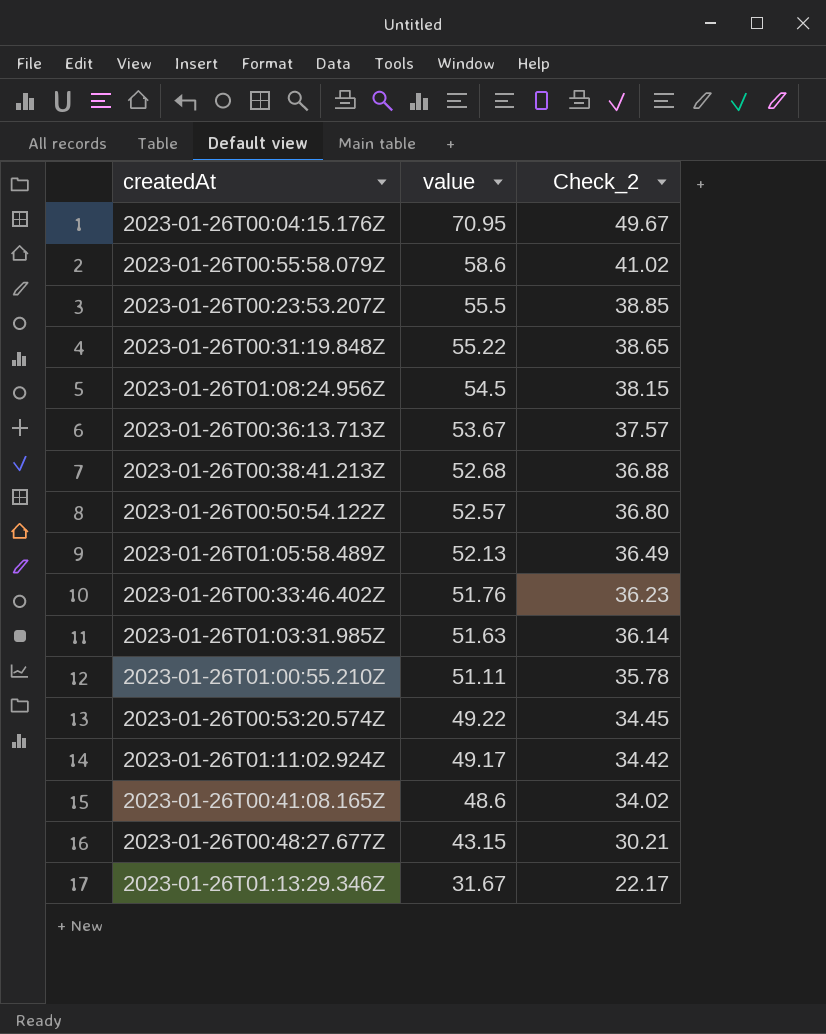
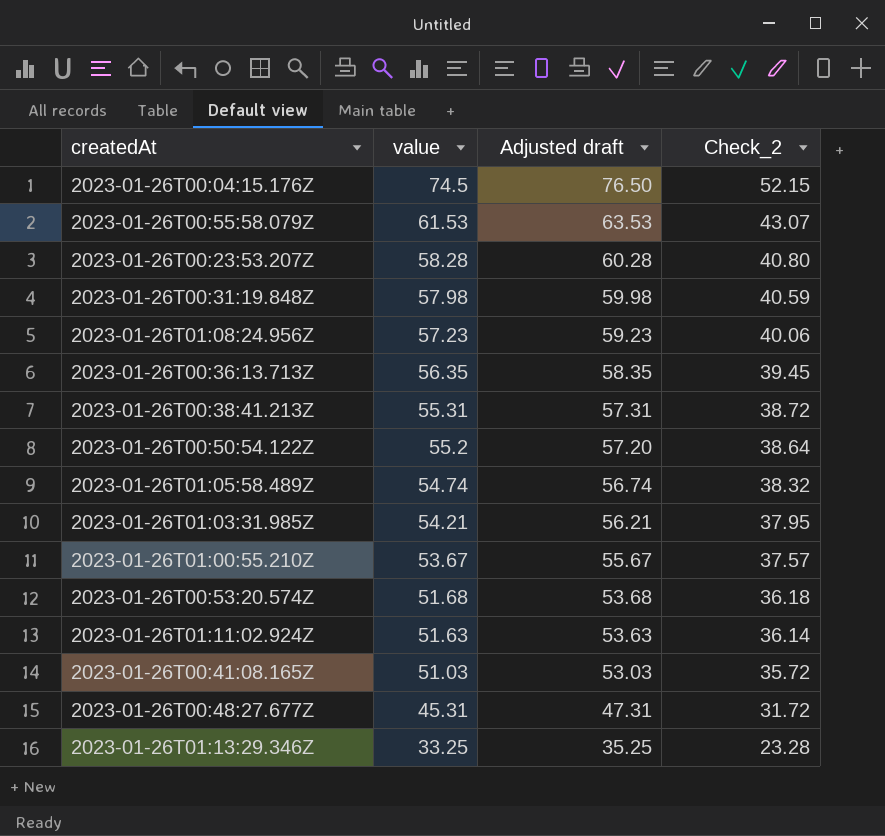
column Adjusted draft | formula: none -> [value] + 2
row 2023-01-26T00:33:46.402Z: 51.76 | 36.23 -> none
2023-01-26T00:04:15.176Z | value: 70.95 -> 74.5
2023-01-26T00:04:15.176Z | Check_2: 49.67 -> 52.15
2023-01-26T00:55:58.079Z | value: 58.6 -> 61.53
2023-01-26T00:55:58.079Z | Check_2: 41.02 -> 43.07
2023-01-26T00:23:53.207Z | value: 55.5 -> 58.28
2023-01-26T00:23:53.207Z | Check_2: 38.85 -> 40.80
2023-01-26T00:31:19.848Z | value: 55.22 -> 57.98
2023-01-26T00:31:19.848Z | Check_2: 38.65 -> 40.59
2023-01-26T01:08:24.956Z | value: 54.5 -> 57.23
2023-01-26T01:08:24.956Z | Check_2: 38.15 -> 40.06
2023-01-26T00:36:13.713Z | value: 53.67 -> 56.35
2023-01-26T00:36:13.713Z | Check_2: 37.57 -> 39.45
2023-01-26T00:38:41.213Z | value: 52.68 -> 55.31
2023-01-26T00:38:41.213Z | Check_2: 36.88 -> 38.72
2023-01-26T00:50:54.122Z | value: 52.57 -> 55.2
2023-01-26T00:50:54.122Z | Check_2: 36.80 -> 38.64
2023-01-26T01:05:58.489Z | value: 52.13 -> 54.74
2023-01-26T01:05:58.489Z | Check_2: 36.49 -> 38.32
2023-01-26T01:03:31.985Z | value: 51.63 -> 54.21
2023-01-26T01:03:31.985Z | Check_2: 36.14 -> 37.95
2023-01-26T01:00:55.210Z | value: 51.11 -> 53.67
2023-01-26T01:00:55.210Z | Check_2: 35.78 -> 37.57
2023-01-26T00:53:20.574Z | value: 49.22 -> 51.68
2023-01-26T00:53:20.574Z | Check_2: 34.45 -> 36.18
2023-01-26T01:11:02.924Z | value: 49.17 -> 51.63
2023-01-26T01:11:02.924Z | Check_2: 34.42 -> 36.14
2023-01-26T00:41:08.165Z | value: 48.6 -> 51.03
2023-01-26T00:41:08.165Z | Check_2: 34.02 -> 35.72
2023-01-26T00:48:27.677Z | value: 43.15 -> 45.31
2023-01-26T00:48:27.677Z | Check_2: 30.21 -> 31.72
2023-01-26T01:13:29.346Z | value: 31.67 -> 33.25
2023-01-26T01:13:29.346Z | Check_2: 22.17 -> 23.28

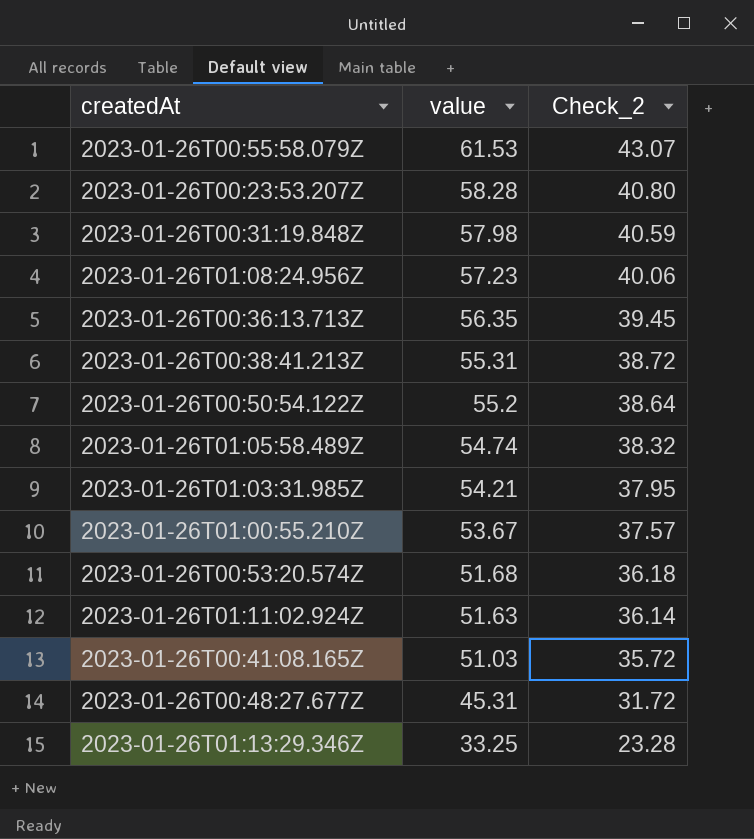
column Adjusted draft | formula: [value] + 2 -> none
row 2023-01-26T00:04:15.176Z: 74.5 | 76.50 | 52.15 -> none

